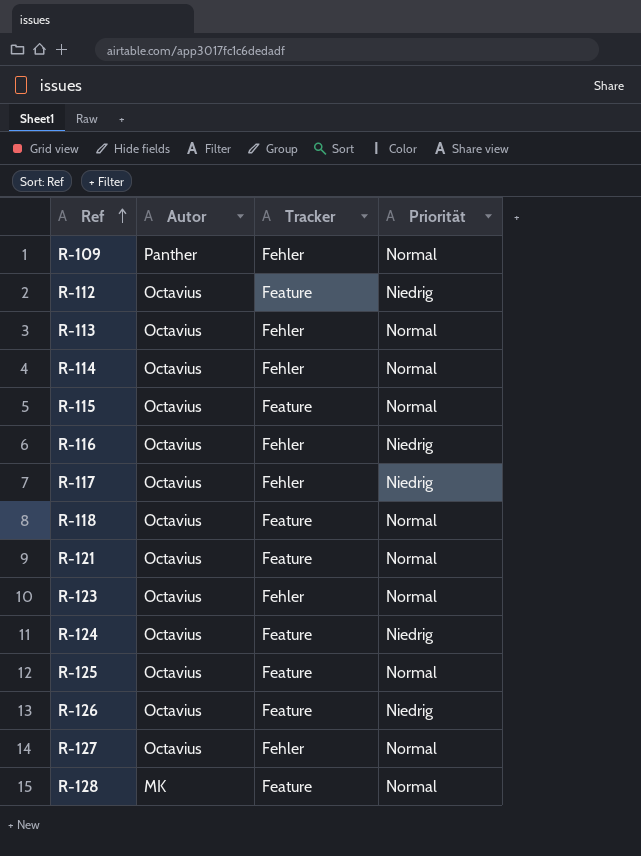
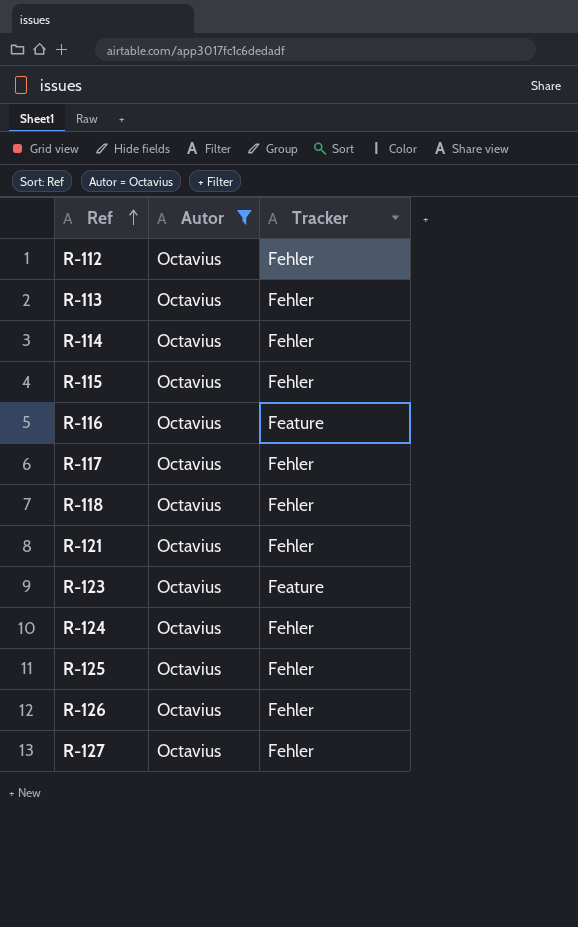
filter: none -> Autor = Octavius
column Priorität | position: 4 -> none
R-112 | Tracker: Feature -> Fehler
R-115 | Tracker: Feature -> Fehler
R-116 | Tracker: Fehler -> Feature
R-118 | Tracker: Feature -> Fehler
R-121 | Tracker: Feature -> Fehler
R-123 | Tracker: Fehler -> Feature
R-124 | Tracker: Feature -> Fehler
R-125 | Tracker: Feature -> Fehler
R-126 | Tracker: Feature -> Fehler

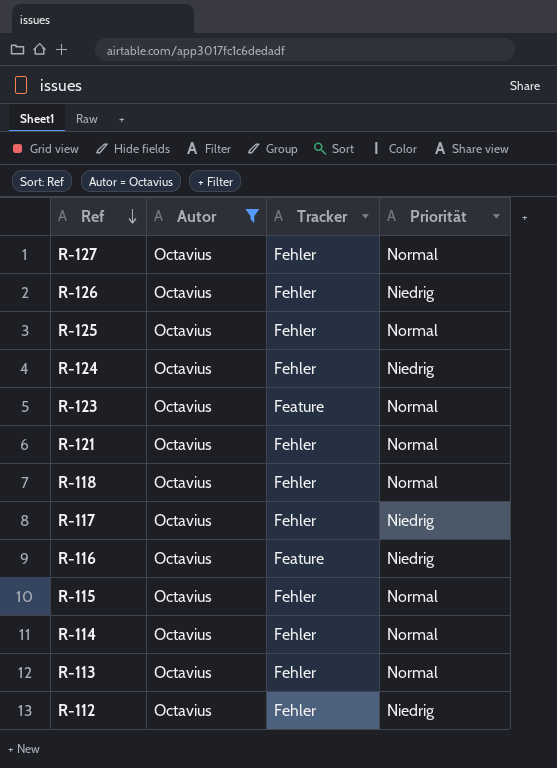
row order: Ref ascending -> Ref descending
column Priorität | position: none -> 4

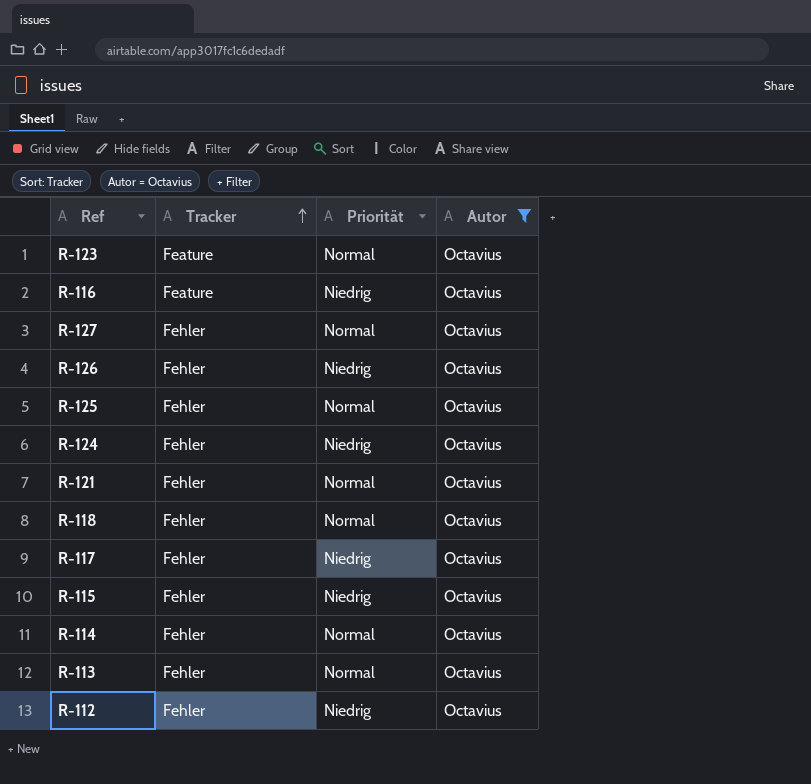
row order: Ref descending -> Tracker ascending
column Autor | position: 2 -> 4
R-115 | Priorität: Normal -> Niedrig

